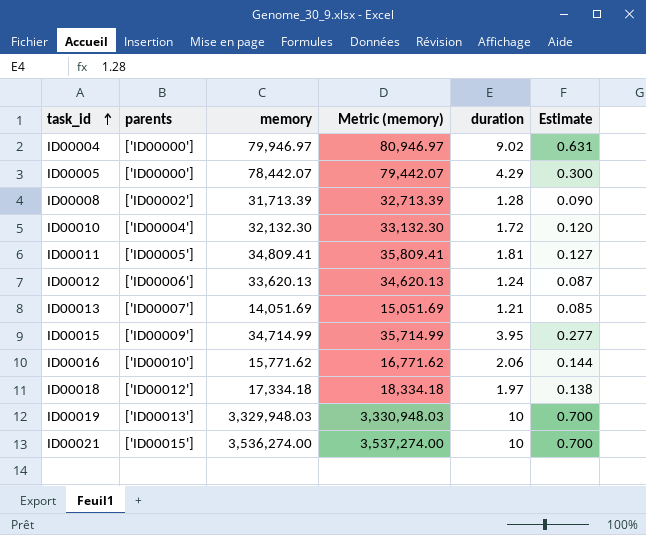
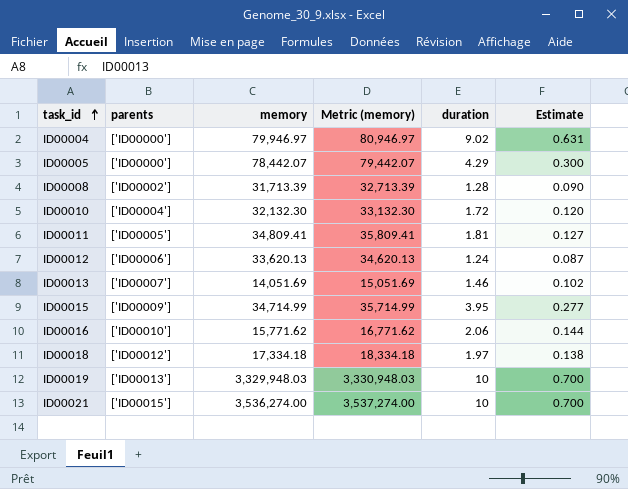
ID00013 | duration: 1.21 -> 1.46
ID00013 | Estimate: 0.085 -> 0.102

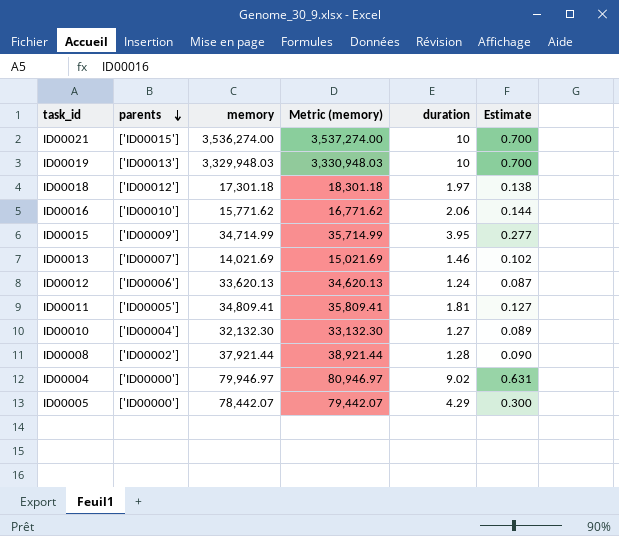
row order: task_id ascending -> parents descending
ID00018 | memory: 17,334.18 -> 17,301.18
ID00018 | Metric (memory): 18,334.18 -> 18,301.18
ID00013 | memory: 14,051.69 -> 14,021.69
ID00013 | Metric (memory): 15,051.69 -> 15,021.69
ID00010 | duration: 1.72 -> 1.27
ID00010 | Estimate: 0.120 -> 0.089
ID00008 | memory: 31,713.39 -> 37,921.44
ID00008 | Metric (memory): 32,713.39 -> 38,921.44

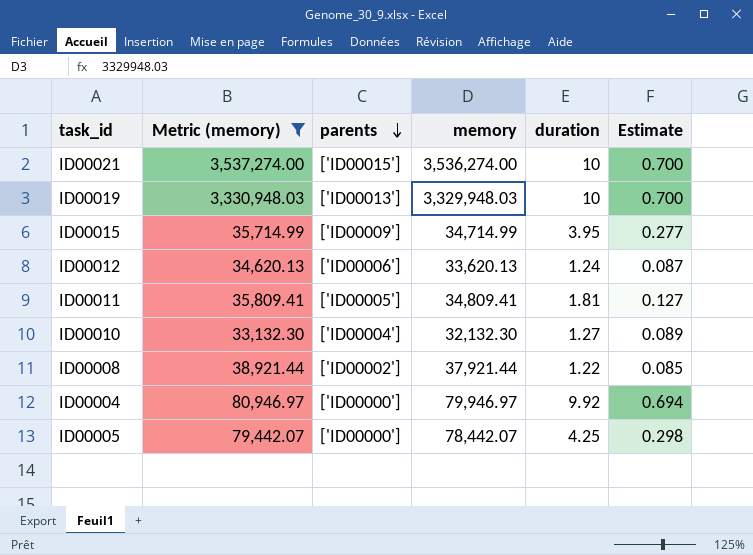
filter: none -> Metric (memory) >= 33,132.30
column Metric (memory) | position: 4 -> 2
ID00008 | duration: 1.28 -> 1.22
ID00008 | Estimate: 0.090 -> 0.085
ID00004 | duration: 9.02 -> 9.92
ID00004 | Estimate: 0.631 -> 0.694
ID00005 | duration: 4.29 -> 4.25
ID00005 | Estimate: 0.300 -> 0.298

